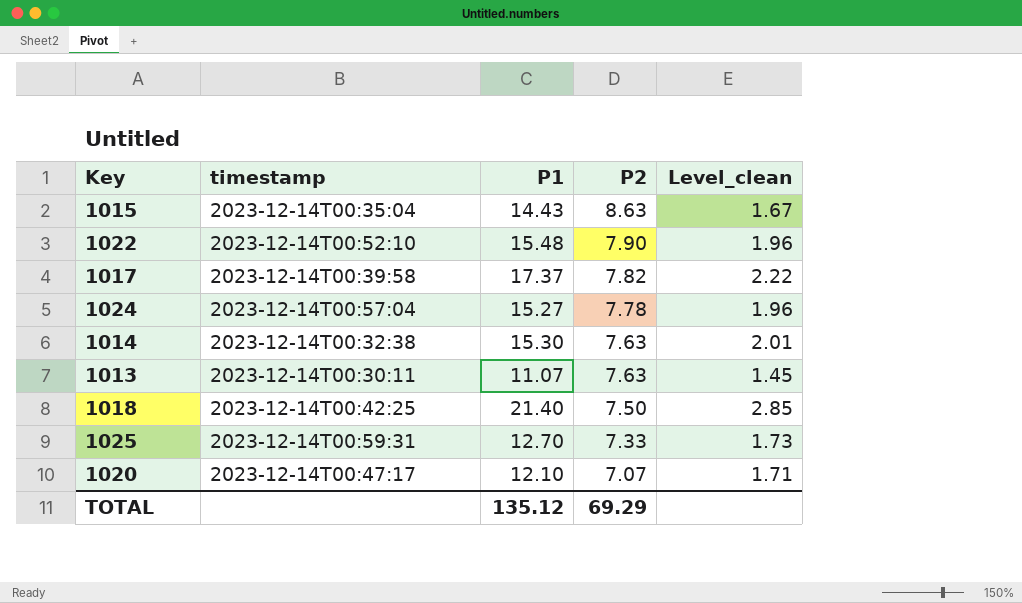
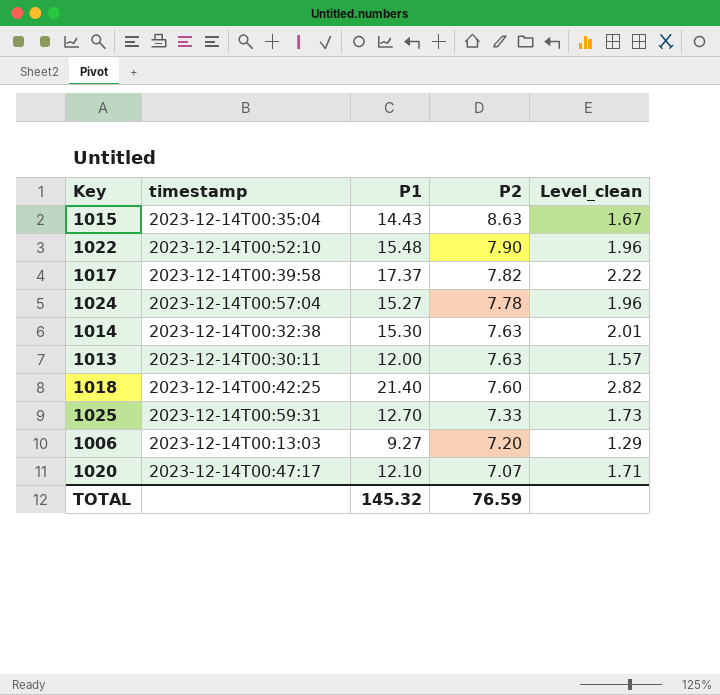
1013 | P1: 11.07 -> 12.00
1013 | Level_clean: 1.45 -> 1.57
1018 | P2: 7.50 -> 7.60
1018 | Level_clean: 2.85 -> 2.82
row 1006: none -> 2023-12-14T00:13:03 | 9.27 | 7.20 | 1.29
TOTAL | P1: 135.12 -> 145.32
TOTAL | P2: 69.29 -> 76.59

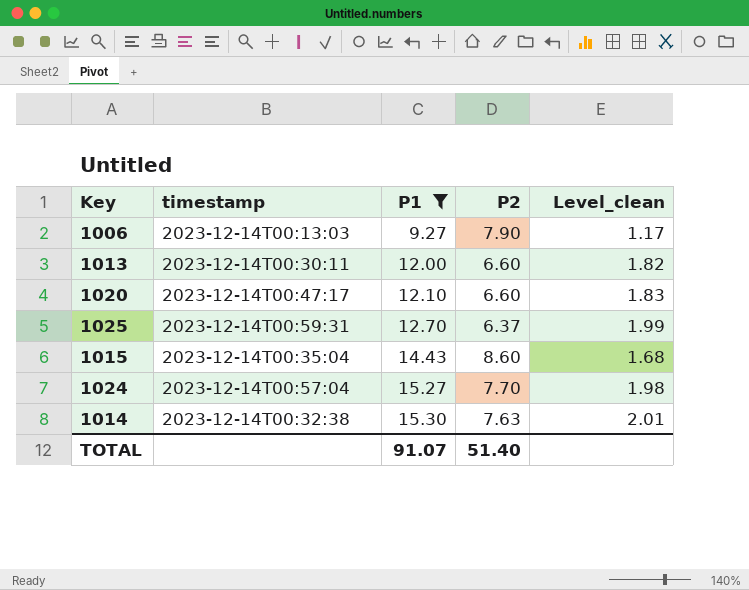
filter: none -> P1 <= 15.30
row order: P2 descending -> P1 ascending
1006 | P2: 7.20 -> 7.90
1006 | Level_clean: 1.29 -> 1.17
1013 | P2: 7.63 -> 6.60
1013 | Level_clean: 1.57 -> 1.82
1020 | P2: 7.07 -> 6.60
1020 | Level_clean: 1.71 -> 1.83
1025 | P2: 7.33 -> 6.37
1025 | Level_clean: 1.73 -> 1.99
1015 | P2: 8.63 -> 8.60
1015 | Level_clean: 1.67 -> 1.68
1024 | P2: 7.78 -> 7.70
1024 | Level_clean: 1.96 -> 1.98
TOTAL | P1: 145.32 -> 91.07
TOTAL | P2: 76.59 -> 51.40

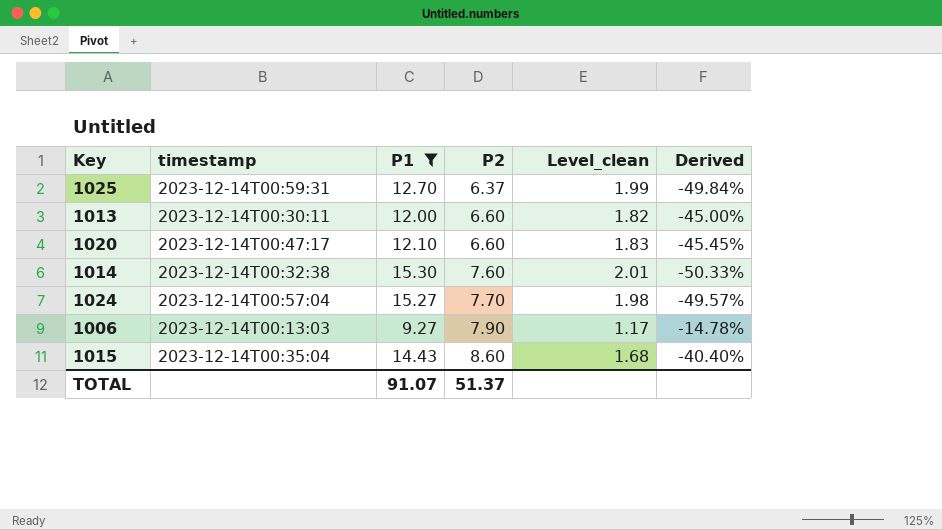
row order: P1 ascending -> P2 ascending
column Derived | formula: none -> ([P2] - [P1]) / [P1]
1014 | P2: 7.63 -> 7.60
TOTAL | P2: 51.40 -> 51.37

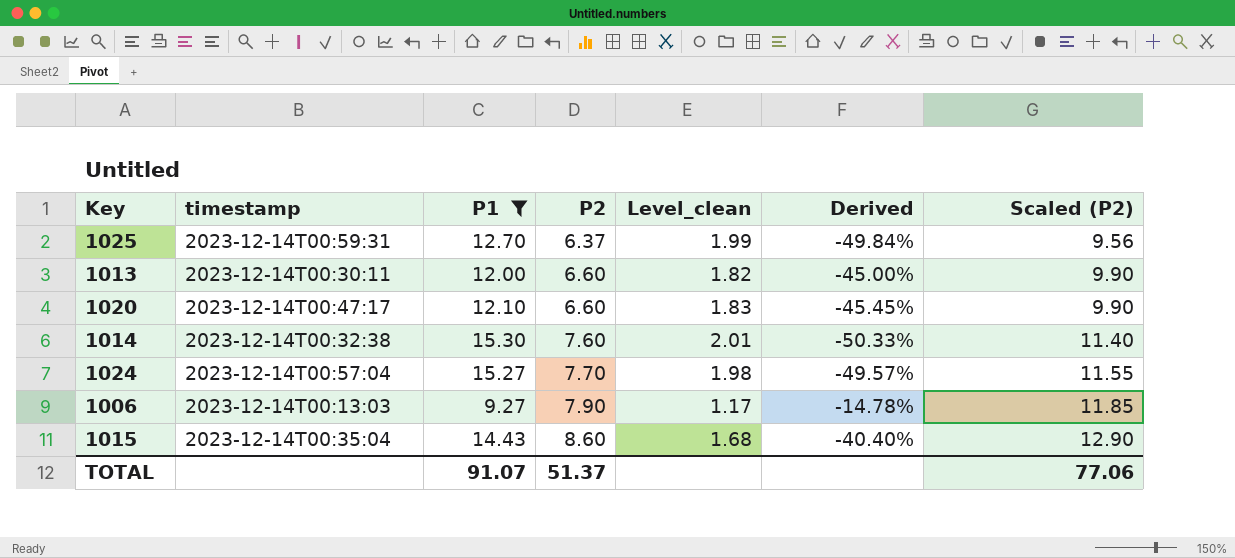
column Scaled (P2) | formula: none -> [P2] * 1.5

